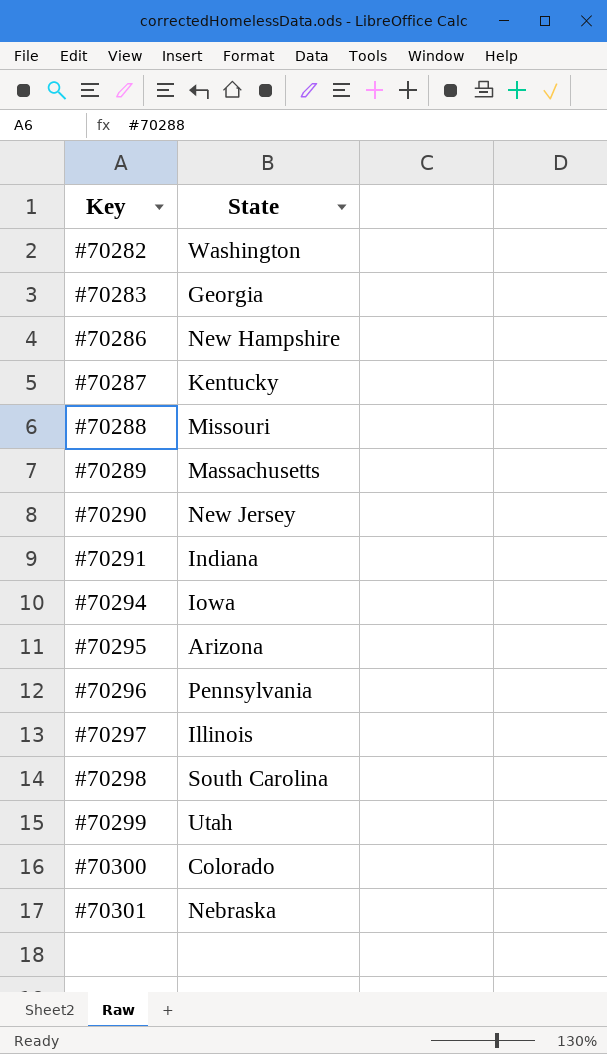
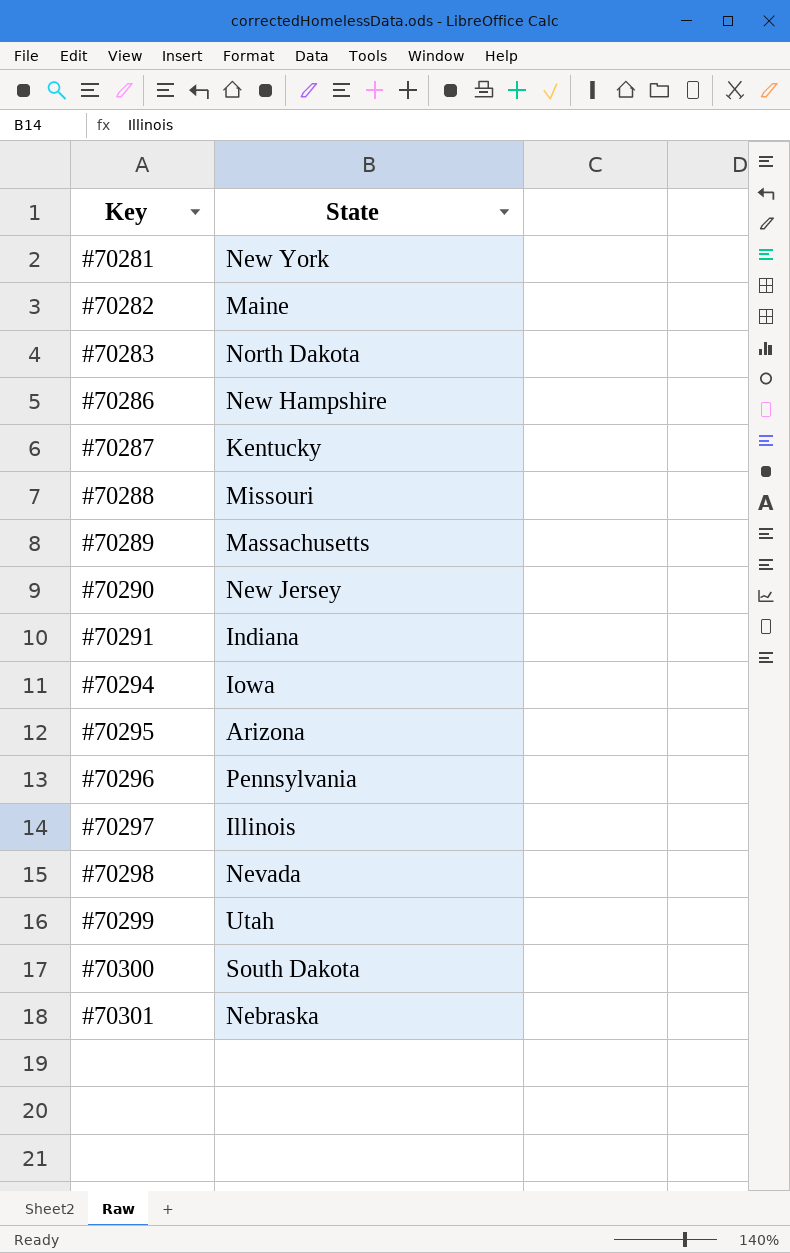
row #70281: none -> New York
#70282 | State: Washington -> Maine
#70283 | State: Georgia -> North Dakota
#70298 | State: South Carolina -> Nevada
#70300 | State: Colorado -> South Dakota

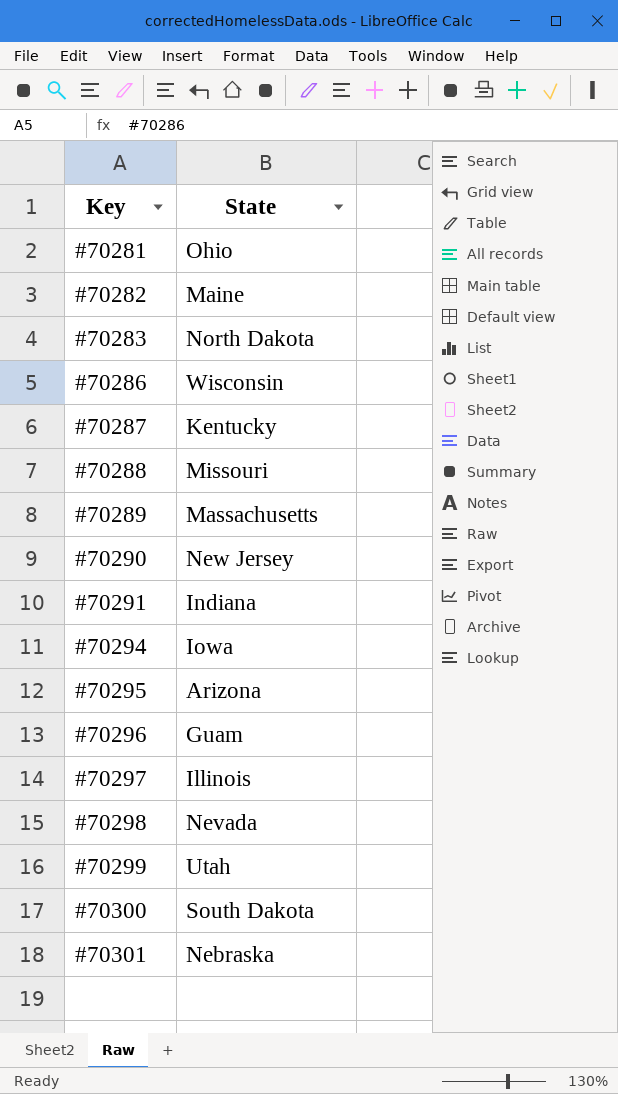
#70281 | State: New York -> Ohio
#70286 | State: New Hampshire -> Wisconsin
#70296 | State: Pennsylvania -> Guam

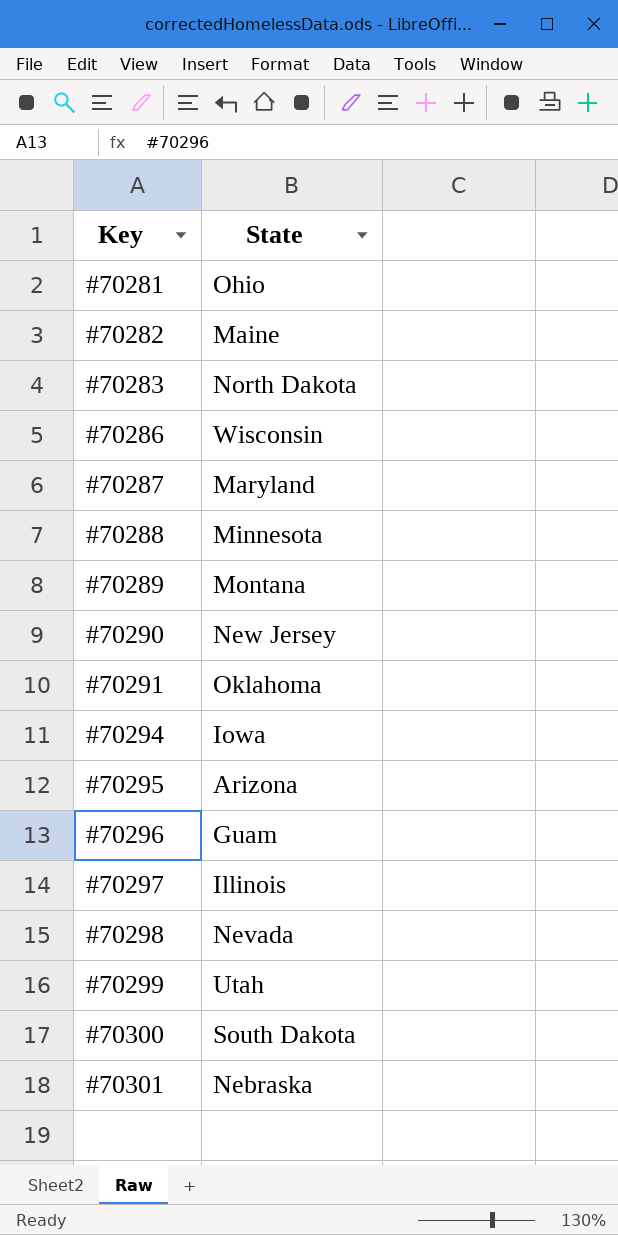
#70287 | State: Kentucky -> Maryland
#70288 | State: Missouri -> Minnesota
#70289 | State: Massachusetts -> Montana
#70291 | State: Indiana -> Oklahoma

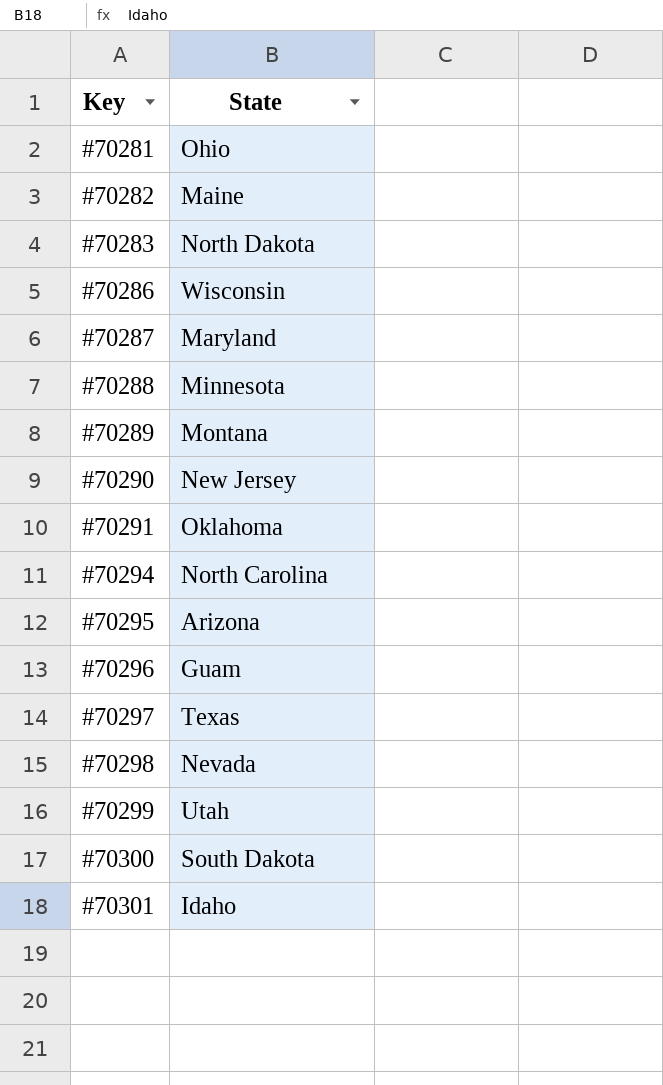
#70294 | State: Iowa -> North Carolina
#70297 | State: Illinois -> Texas
#70301 | State: Nebraska -> Idaho

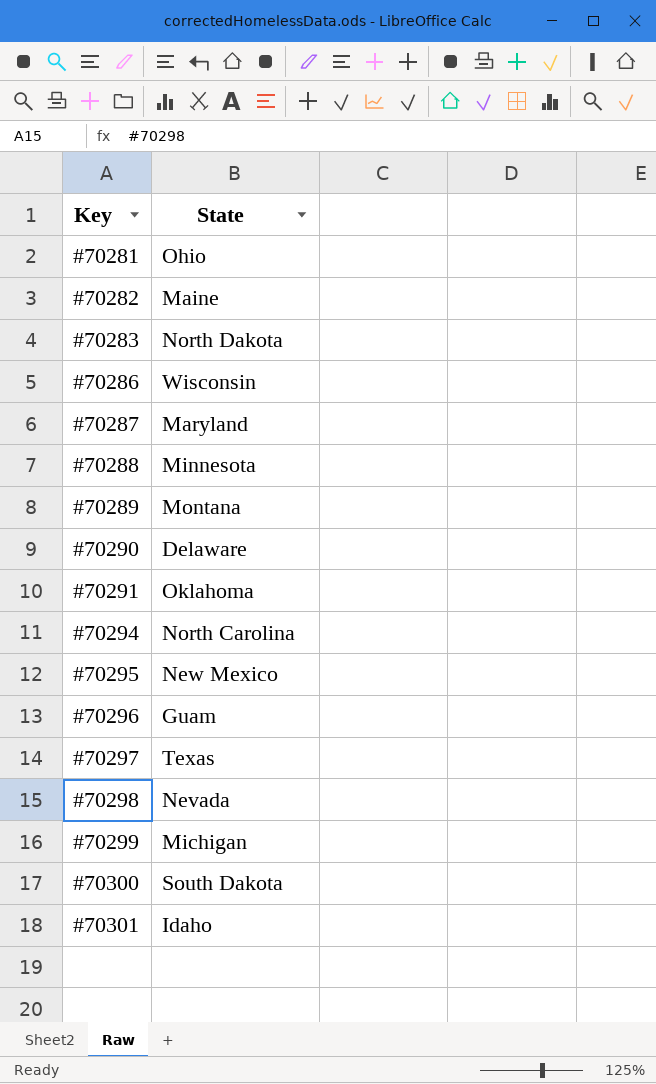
#70290 | State: New Jersey -> Delaware
#70295 | State: Arizona -> New Mexico
#70299 | State: Utah -> Michigan

